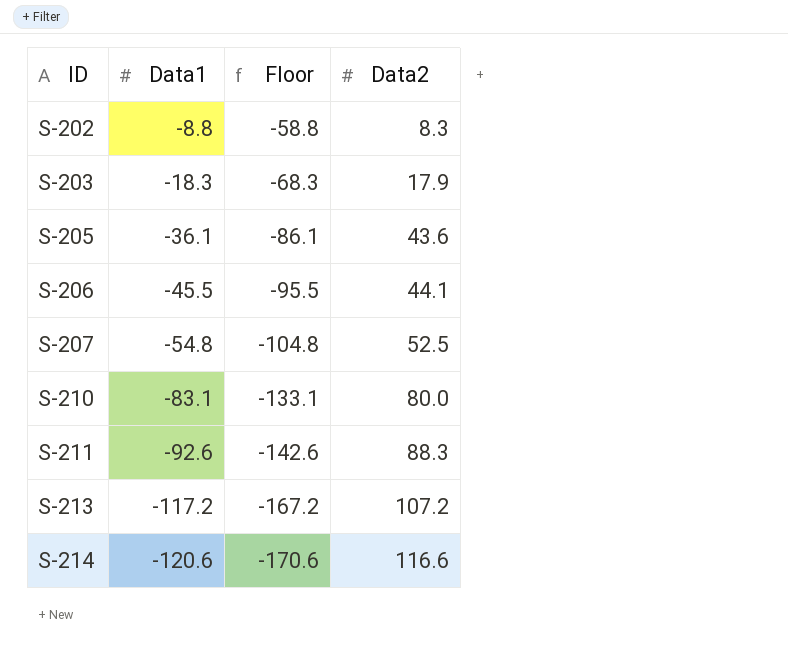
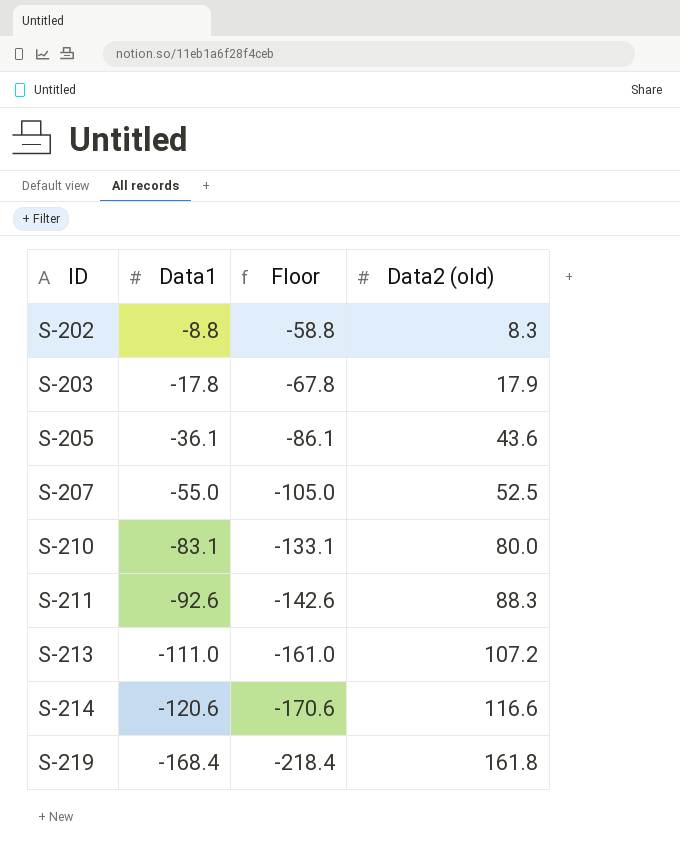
column name: Data2 -> Data2 (old)
row S-206: -45.5 | -95.5 | 44.1 -> none
S-203 | Data1: -18.3 -> -17.8
S-203 | Floor: -68.3 -> -67.8
S-207 | Data1: -54.8 -> -55.0
S-207 | Floor: -104.8 -> -105.0
S-213 | Data1: -117.2 -> -111.0
S-213 | Floor: -167.2 -> -161.0
row S-219: none -> -168.4 | -218.4 | 161.8

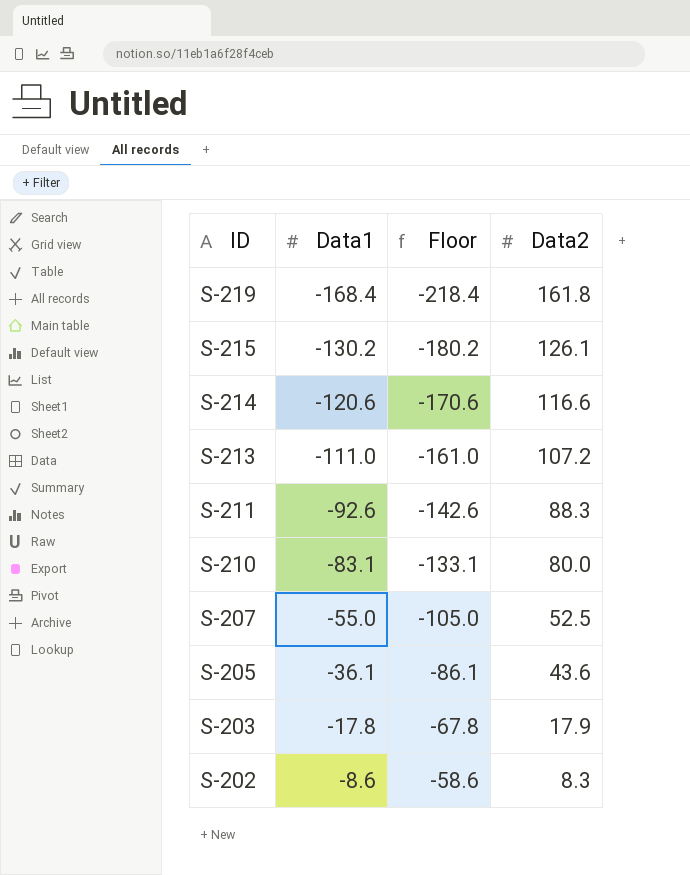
row order: ID ascending -> ID descending
column name: Data2 (old) -> Data2
row S-215: none -> -130.2 | -180.2 | 126.1
S-202 | Data1: -8.8 -> -8.6
S-202 | Floor: -58.8 -> -58.6

